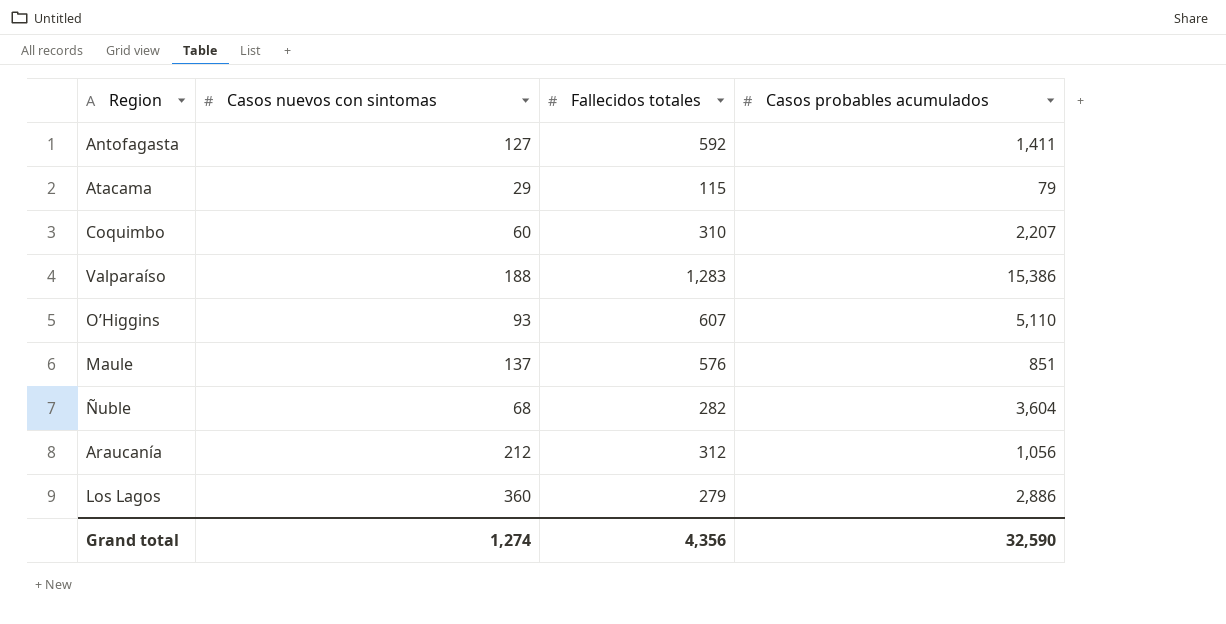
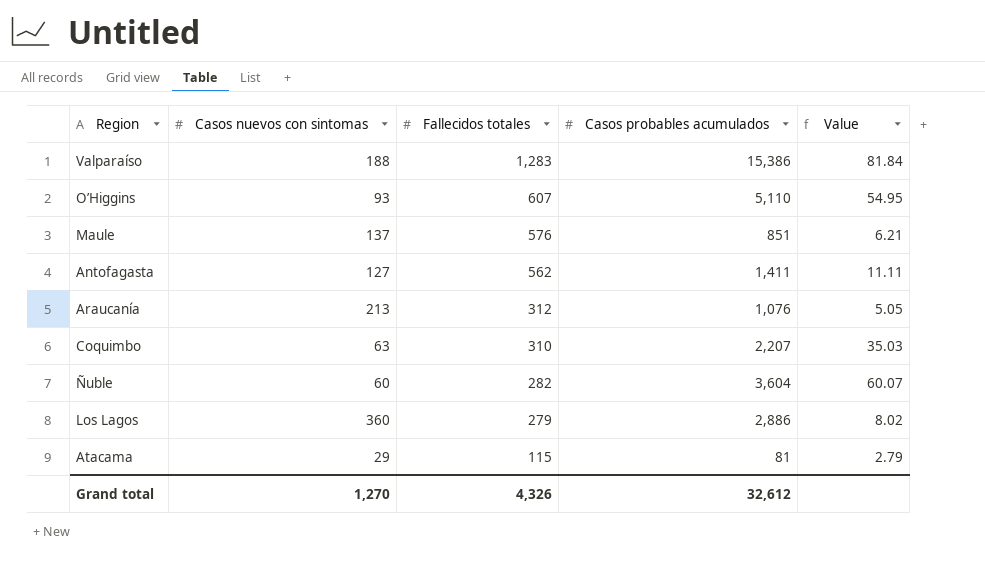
row order: none -> Fallecidos totales descending
column Value | formula: none -> [Casos probables acumulados] / [Casos nuevos con sintomas]
Antofagasta | Fallecidos totales: 592 -> 562
Araucanía | Casos nuevos con sintomas: 212 -> 213
Araucanía | Casos probables acumulados: 1,056 -> 1,076
Coquimbo | Casos nuevos con sintomas: 60 -> 63
Ñuble | Casos nuevos con sintomas: 68 -> 60
Atacama | Casos probables acumulados: 79 -> 81
Grand total | Casos nuevos con sintomas: 1,274 -> 1,270
Grand total | Fallecidos totales: 4,356 -> 4,326
Grand total | Casos probables acumulados: 32,590 -> 32,612

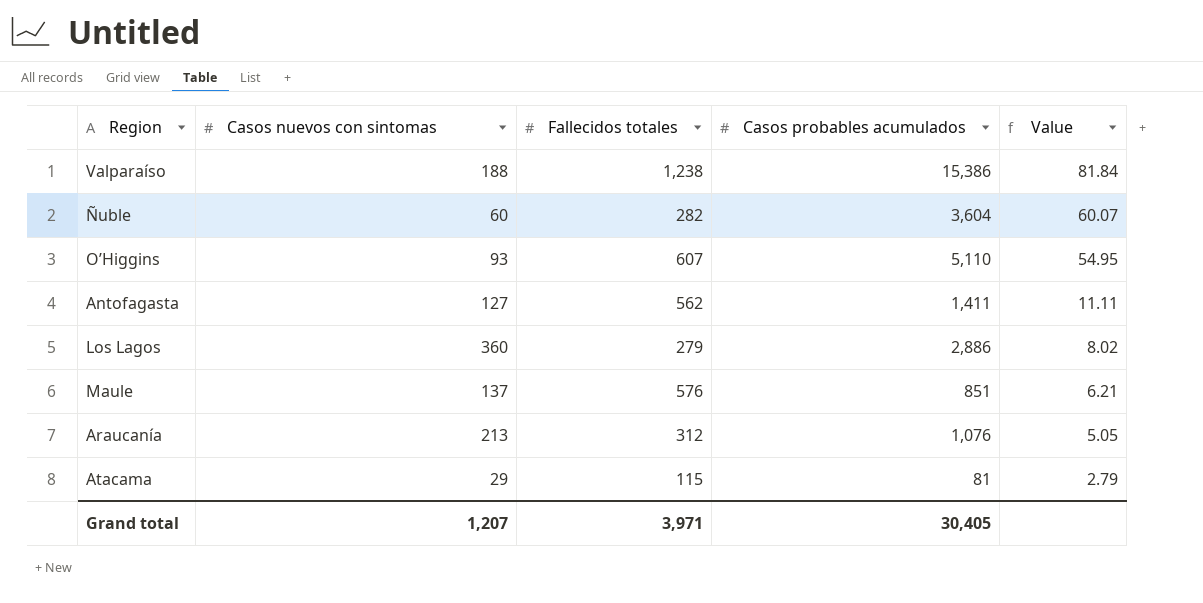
row order: Fallecidos totales descending -> Value descending
row Coquimbo: 63 | 310 | 2,207 | 35.03 -> none
Valparaíso | Fallecidos totales: 1,283 -> 1,238
Grand total | Casos nuevos con sintomas: 1,270 -> 1,207
Grand total | Fallecidos totales: 4,326 -> 3,971
Grand total | Casos probables acumulados: 32,612 -> 30,405

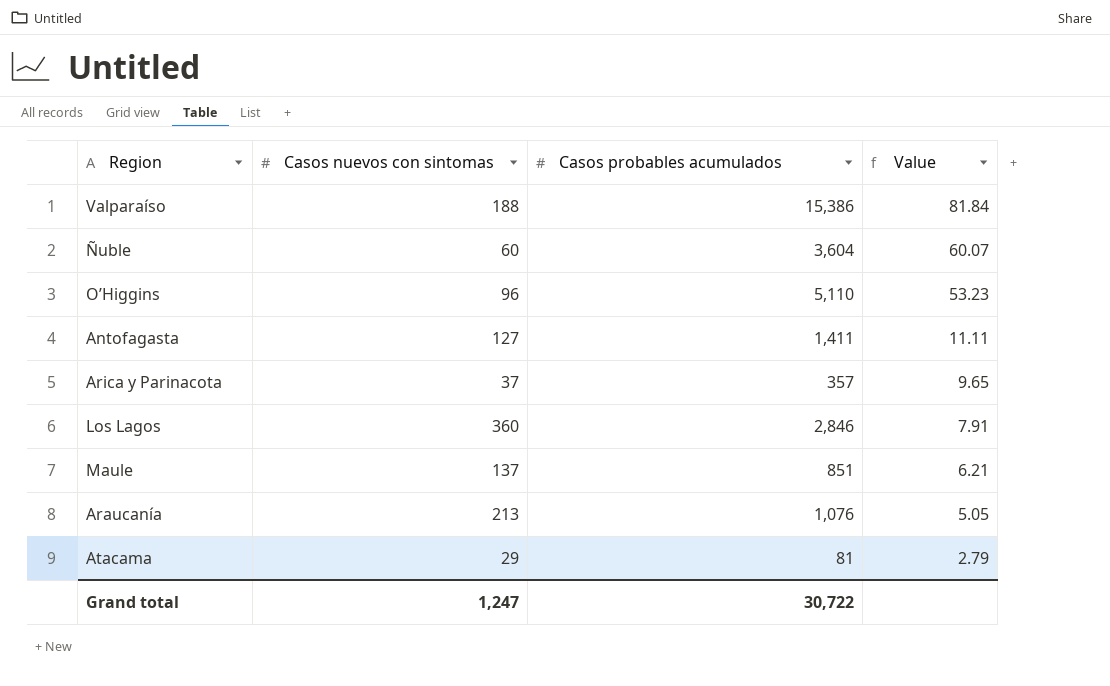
column Fallecidos totales | position: 3 -> none
O’Higgins | Casos nuevos con sintomas: 93 -> 96
O’Higgins | Value: 54.95 -> 53.23
row Arica y Parinacota: none -> 37 | 357 | 9.65
Los Lagos | Casos probables acumulados: 2,886 -> 2,846
Los Lagos | Value: 8.02 -> 7.91
Grand total | Casos nuevos con sintomas: 1,207 -> 1,247
Grand total | Casos probables acumulados: 30,405 -> 30,722

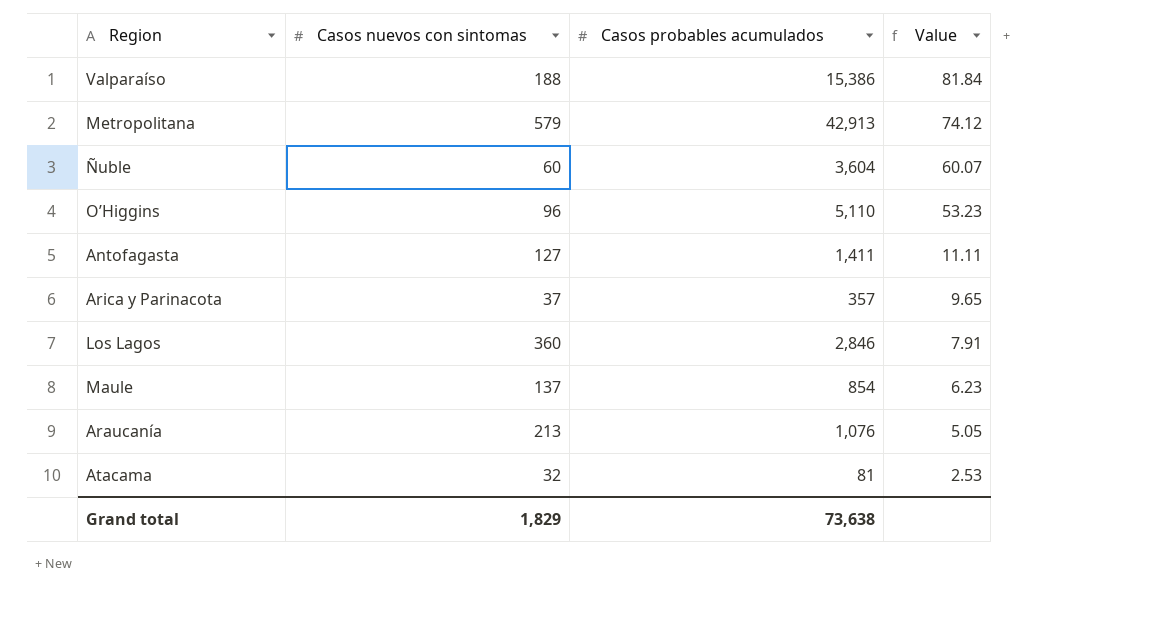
row Metropolitana: none -> 579 | 42,913 | 74.12
Maule | Casos probables acumulados: 851 -> 854
Maule | Value: 6.21 -> 6.23
Atacama | Casos nuevos con sintomas: 29 -> 32
Atacama | Value: 2.79 -> 2.53
Grand total | Casos nuevos con sintomas: 1,247 -> 1,829
Grand total | Casos probables acumulados: 30,722 -> 73,638

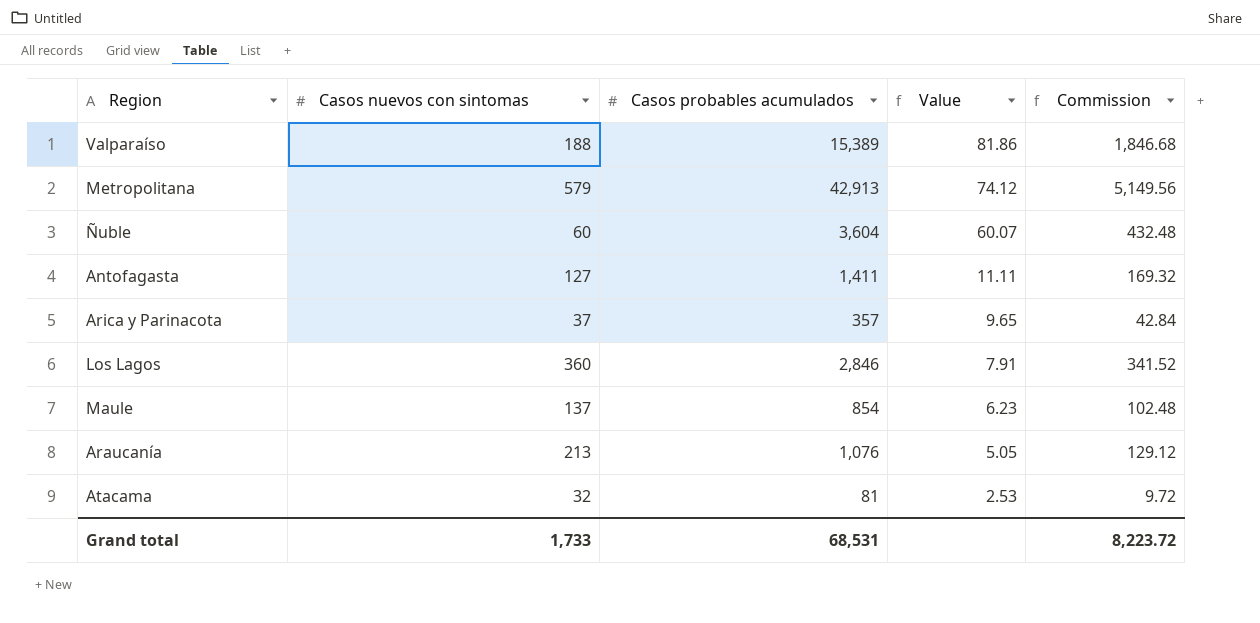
column Commission | formula: none -> [Casos probables acumulados] * 0.12
row O’Higgins: 96 | 5,110 | 53.23 -> none
Valparaíso | Casos probables acumulados: 15,386 -> 15,389
Valparaíso | Value: 81.84 -> 81.86
Grand total | Casos nuevos con sintomas: 1,829 -> 1,733
Grand total | Casos probables acumulados: 73,638 -> 68,531

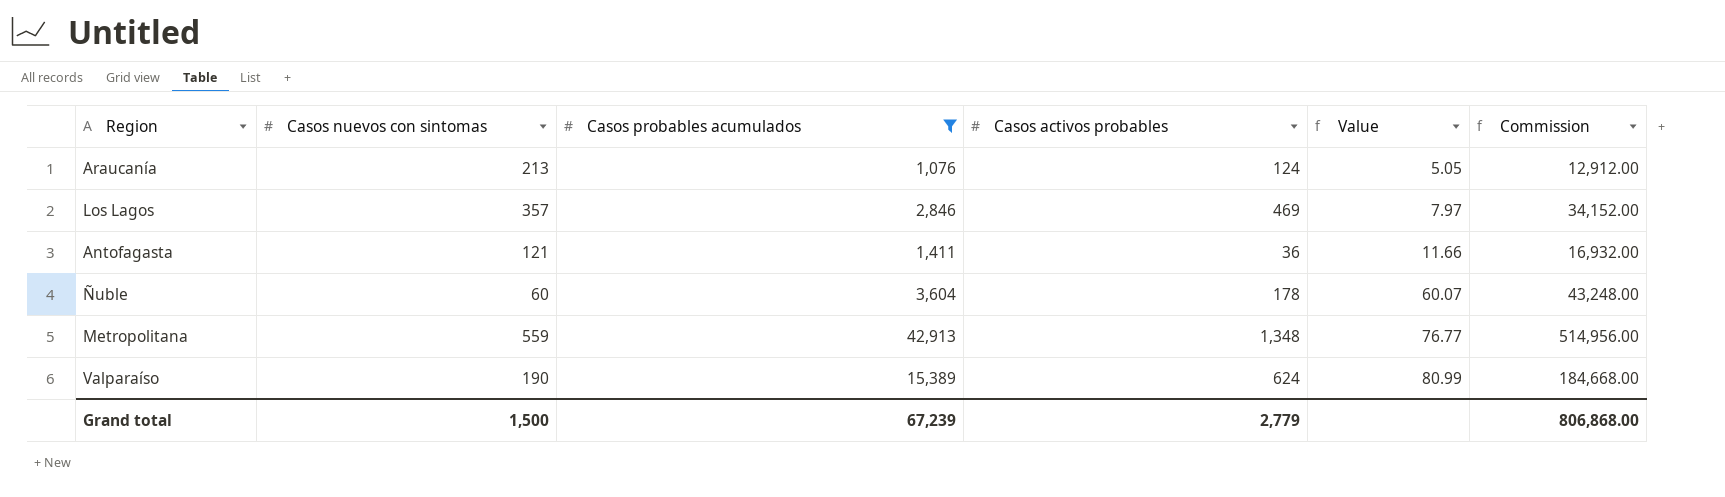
filter: none -> Casos probables acumulados >= 1,076
row order: Value descending -> Value ascending
column Casos activos probables | position: none -> 4
column Commission | formula: [Casos probables acumulados] * 0.12 -> [Casos probables acumulados] * 12
Los Lagos | Casos nuevos con sintomas: 360 -> 357
Los Lagos | Value: 7.91 -> 7.97
Antofagasta | Casos nuevos con sintomas: 127 -> 121
Antofagasta | Value: 11.11 -> 11.66
Metropolitana | Casos nuevos con sintomas: 579 -> 559
Metropolitana | Value: 74.12 -> 76.77
Valparaíso | Casos nuevos con sintomas: 188 -> 190
Valparaíso | Value: 81.86 -> 80.99
Grand total | Casos nuevos con sintomas: 1,733 -> 1,500
Grand total | Casos probables acumulados: 68,531 -> 67,239
Grand total | Commission: 8,223.72 -> 806,868.00

